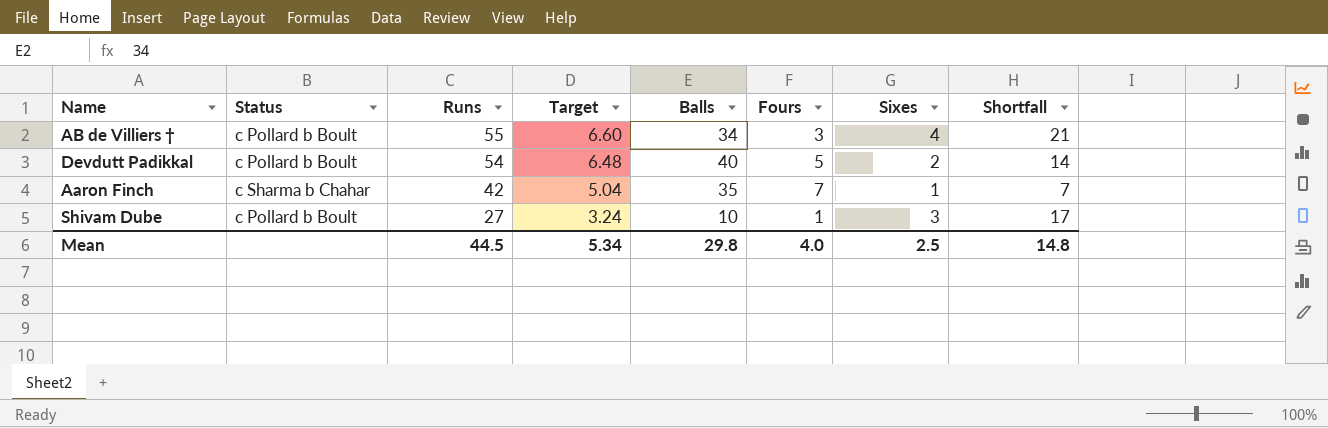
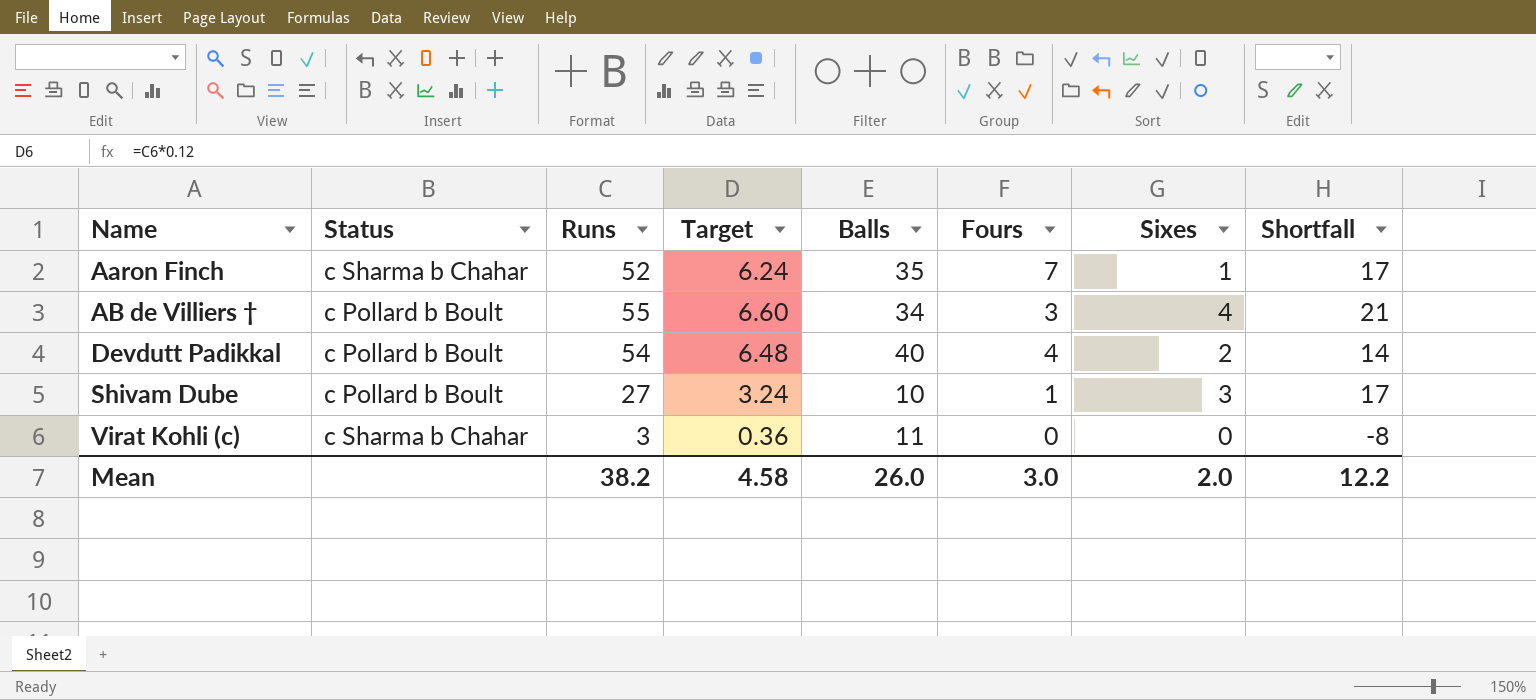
row order: Runs descending -> Name ascending
Aaron Finch | Runs: 42 -> 52
Aaron Finch | Target: 5.04 -> 6.24
Aaron Finch | Shortfall: 7 -> 17
Devdutt Padikkal | Fours: 5 -> 4
row Virat Kohli (c): none -> c Sharma b Chahar | 3 | 0.36 | 11 | 0 | 0 | -8
Mean | Runs: 44.5 -> 38.2
Mean | Target: 5.34 -> 4.58
Mean | Balls: 29.8 -> 26.0
Mean | Fours: 4.0 -> 3.0
Mean | Sixes: 2.5 -> 2.0
Mean | Shortfall: 14.8 -> 12.2

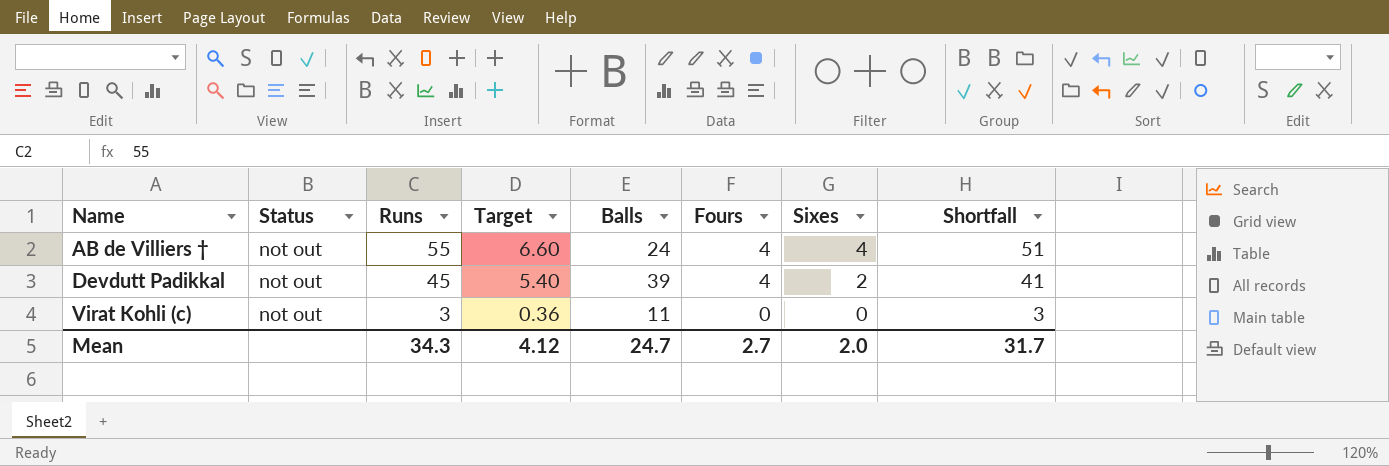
column Shortfall | formula: [Runs] - [Balls] -> [Runs] - [Fours]
row Aaron Finch: c Sharma b Chahar | 52 | 6.24 | 35 | 7 | 1 | 17 -> none
row Shivam Dube: c Pollard b Boult | 27 | 3.24 | 10 | 1 | 3 | 17 -> none
AB de Villiers † | Status: c Pollard b Boult -> not out
AB de Villiers † | Balls: 34 -> 24
AB de Villiers † | Fours: 3 -> 4
Devdutt Padikkal | Status: c Pollard b Boult -> not out
Devdutt Padikkal | Runs: 54 -> 45
Devdutt Padikkal | Target: 6.48 -> 5.40
Devdutt Padikkal | Balls: 40 -> 39
Virat Kohli (c) | Status: c Sharma b Chahar -> not out
Mean | Runs: 38.2 -> 34.3
Mean | Target: 4.58 -> 4.12
Mean | Balls: 26.0 -> 24.7
Mean | Fours: 3.0 -> 2.7
Mean | Shortfall: 12.2 -> 31.7

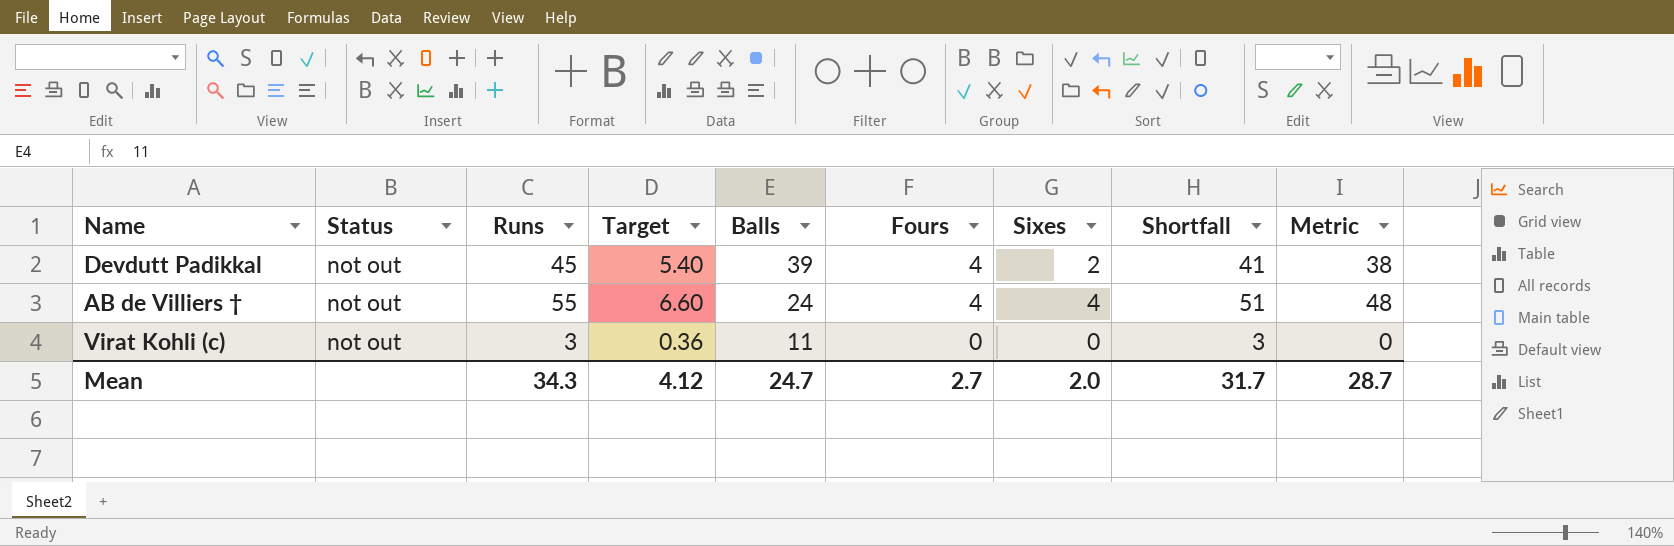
row order: Name ascending -> Balls descending
column Metric | formula: none -> [Shortfall] - 3

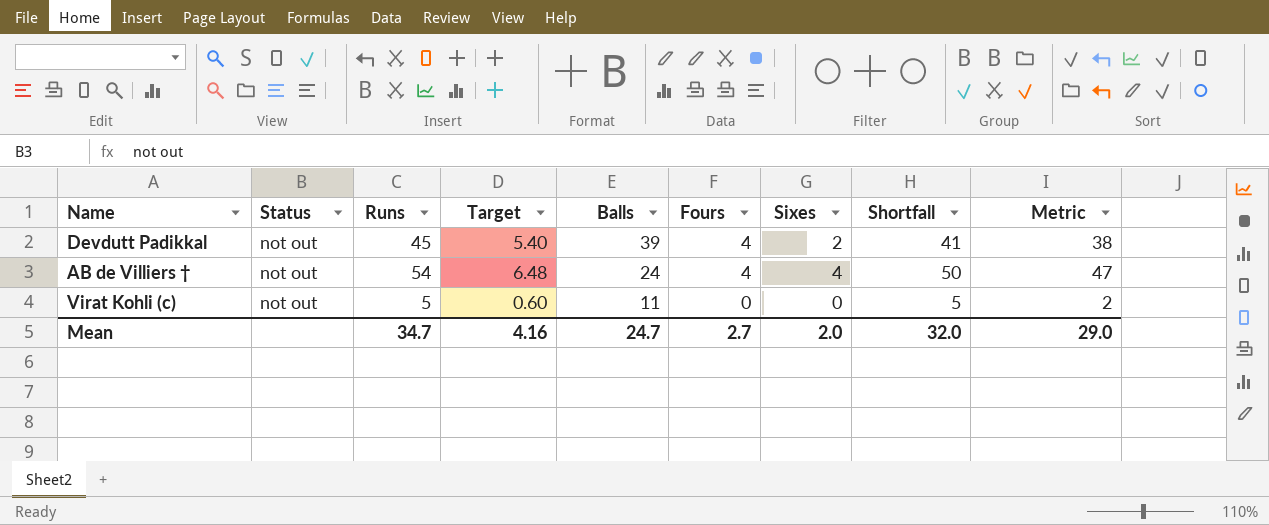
AB de Villiers † | Runs: 55 -> 54
AB de Villiers † | Target: 6.60 -> 6.48
AB de Villiers † | Shortfall: 51 -> 50
AB de Villiers † | Metric: 48 -> 47
Virat Kohli (c) | Runs: 3 -> 5
Virat Kohli (c) | Target: 0.36 -> 0.60
Virat Kohli (c) | Shortfall: 3 -> 5
Virat Kohli (c) | Metric: 0 -> 2
Mean | Runs: 34.3 -> 34.7
Mean | Target: 4.12 -> 4.16
Mean | Shortfall: 31.7 -> 32.0
Mean | Metric: 28.7 -> 29.0

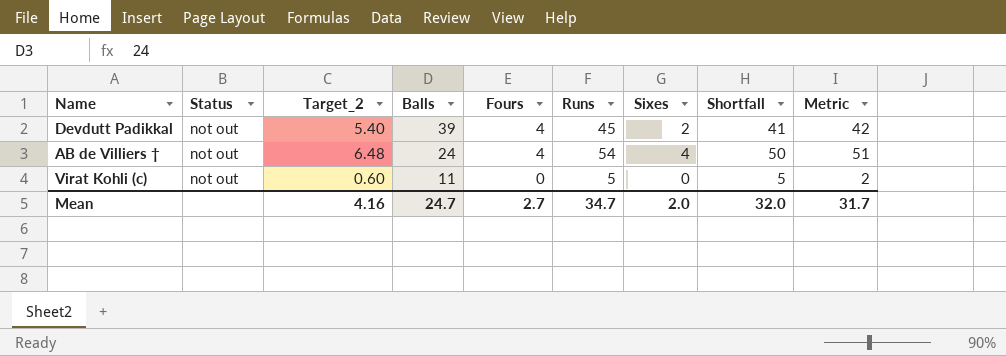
column name: Target -> Target_2
column Runs | position: 3 -> 6
column Metric | formula: [Shortfall] - 3 -> [Runs] - 3
Mean | Metric: 29.0 -> 31.7

